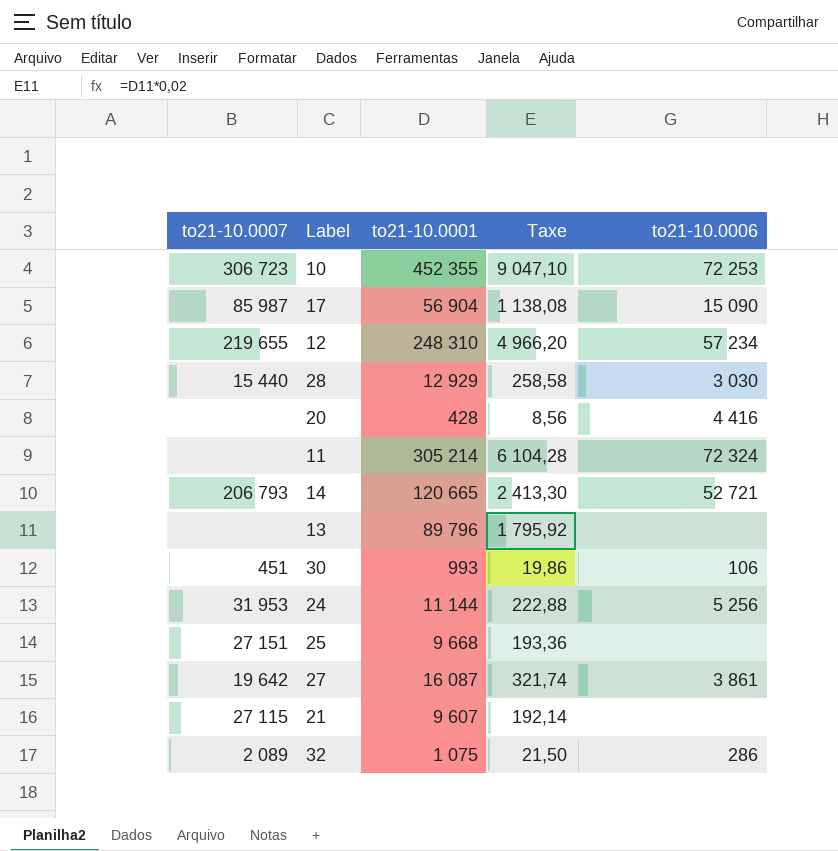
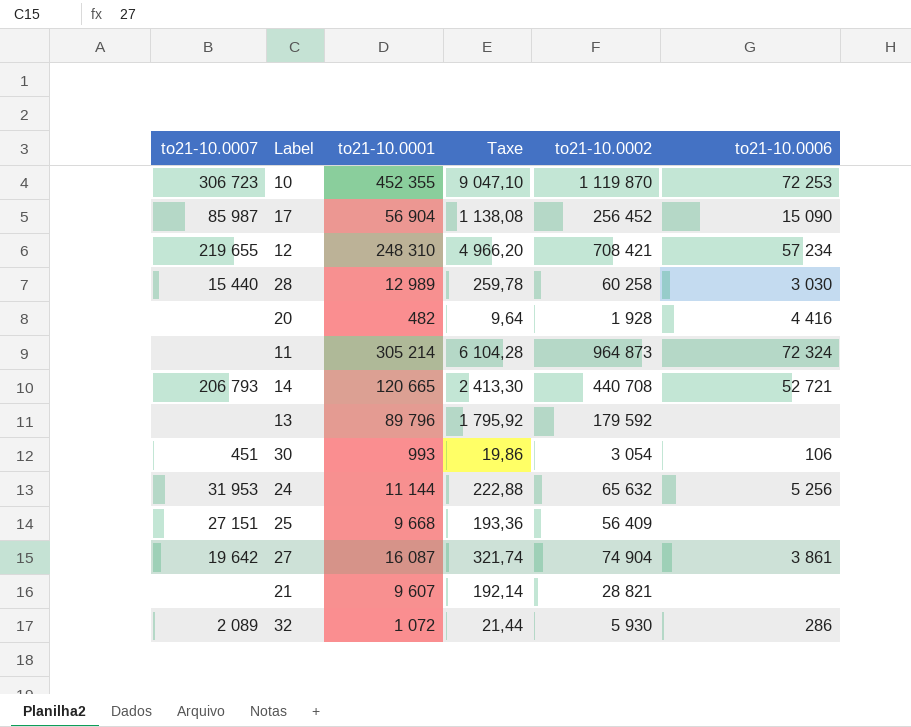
column to21-10.0002 | position: none -> 5
28 | to21-10.0001: 12 929 -> 12 989
28 | Taxe: 258,58 -> 259,78
20 | to21-10.0001: 428 -> 482
20 | Taxe: 8,56 -> 9,64
21 | to21-10.0007: 27 115 -> none
32 | to21-10.0001: 1 075 -> 1 072
32 | Taxe: 21,50 -> 21,44

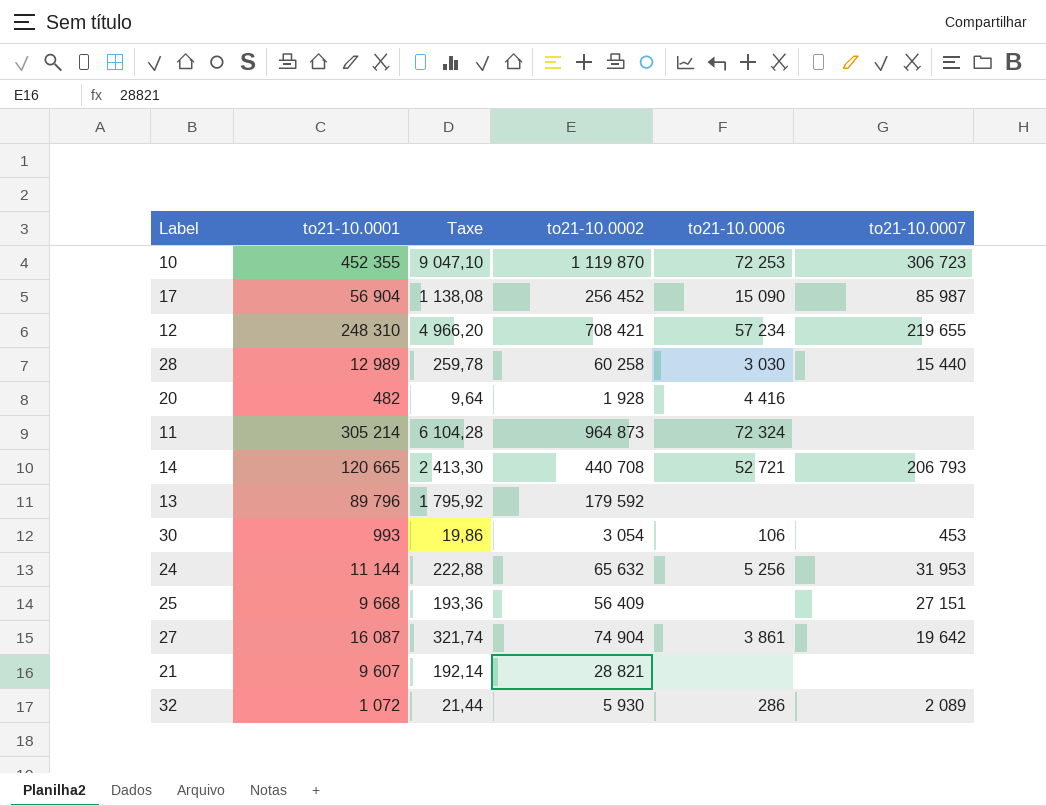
column to21-10.0007 | position: 1 -> 6
30 | to21-10.0007: 451 -> 453

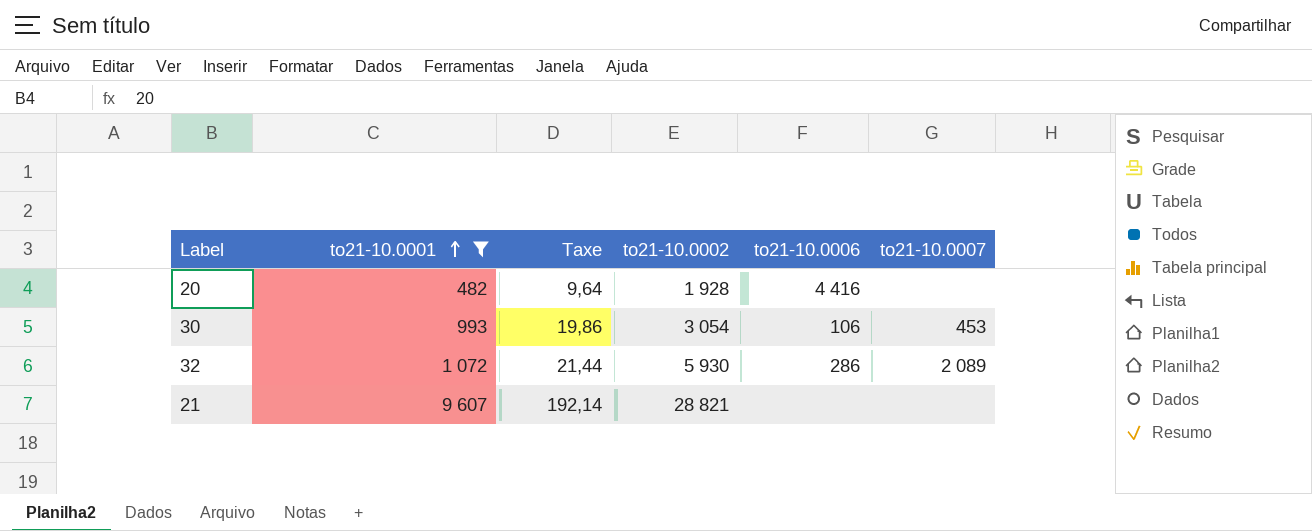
filter: none -> to21-10.0001 <= 9 607
row order: none -> to21-10.0001 ascending

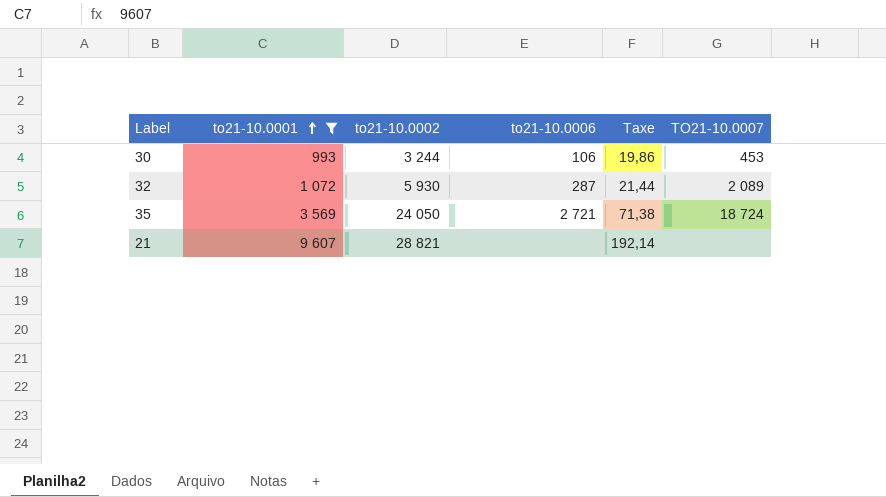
column Taxe | position: 3 -> 5
column name: to21-10.0007 -> TO21-10.0007
row 20: 482 | 9,64 | 1 928 | 4 416 | none -> none
30 | to21-10.0002: 3 054 -> 3 244
32 | to21-10.0006: 286 -> 287
row 35: none -> 3 569 | 24 050 | 2 721 | 71,38 | 18 724

